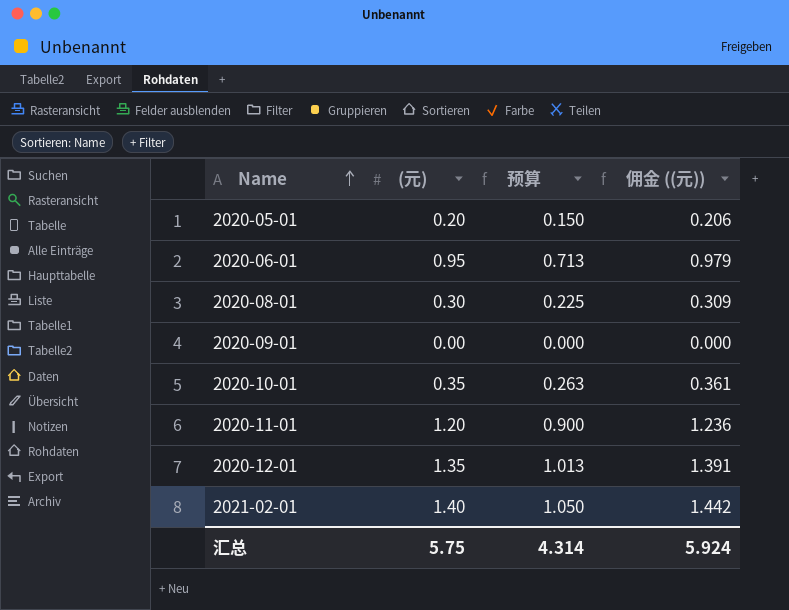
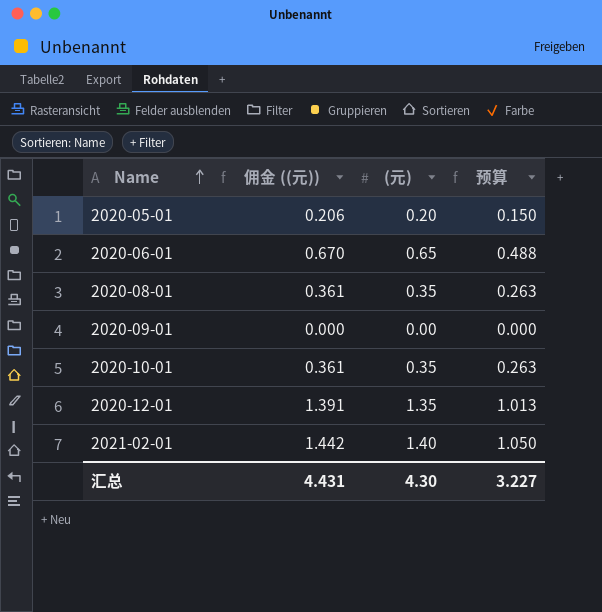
column 佣金 ((元)) | position: 4 -> 2
row 2020-11-01: 1.20 | 0.900 | 1.236 -> none
2020-06-01 | 佣金 ((元)): 0.979 -> 0.670
2020-06-01 | (元): 0.95 -> 0.65
2020-06-01 | 预算: 0.713 -> 0.488
2020-08-01 | 佣金 ((元)): 0.309 -> 0.361
2020-08-01 | (元): 0.30 -> 0.35
2020-08-01 | 预算: 0.225 -> 0.263
汇总 | 佣金 ((元)): 5.924 -> 4.431
汇总 | (元): 5.75 -> 4.30
汇总 | 预算: 4.314 -> 3.227

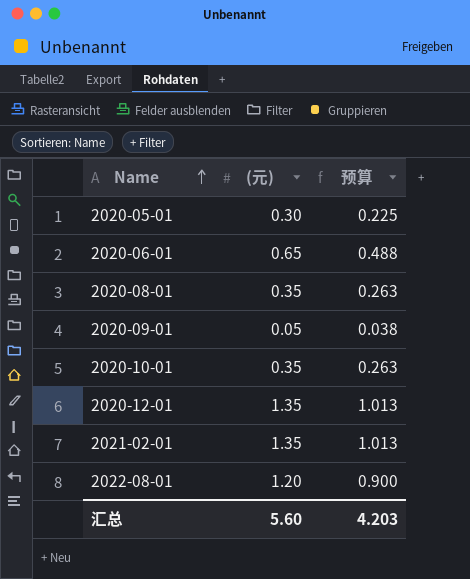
column 佣金 ((元)) | formula: [(元)] * 1.03 -> none
2020-05-01 | (元): 0.20 -> 0.30
2020-05-01 | 预算: 0.150 -> 0.225
2020-09-01 | (元): 0.00 -> 0.05
2020-09-01 | 预算: 0.000 -> 0.038
2021-02-01 | (元): 1.40 -> 1.35
2021-02-01 | 预算: 1.050 -> 1.013
row 2022-08-01: none -> 1.20 | 0.900
汇总 | (元): 4.30 -> 5.60
汇总 | 预算: 3.227 -> 4.203

